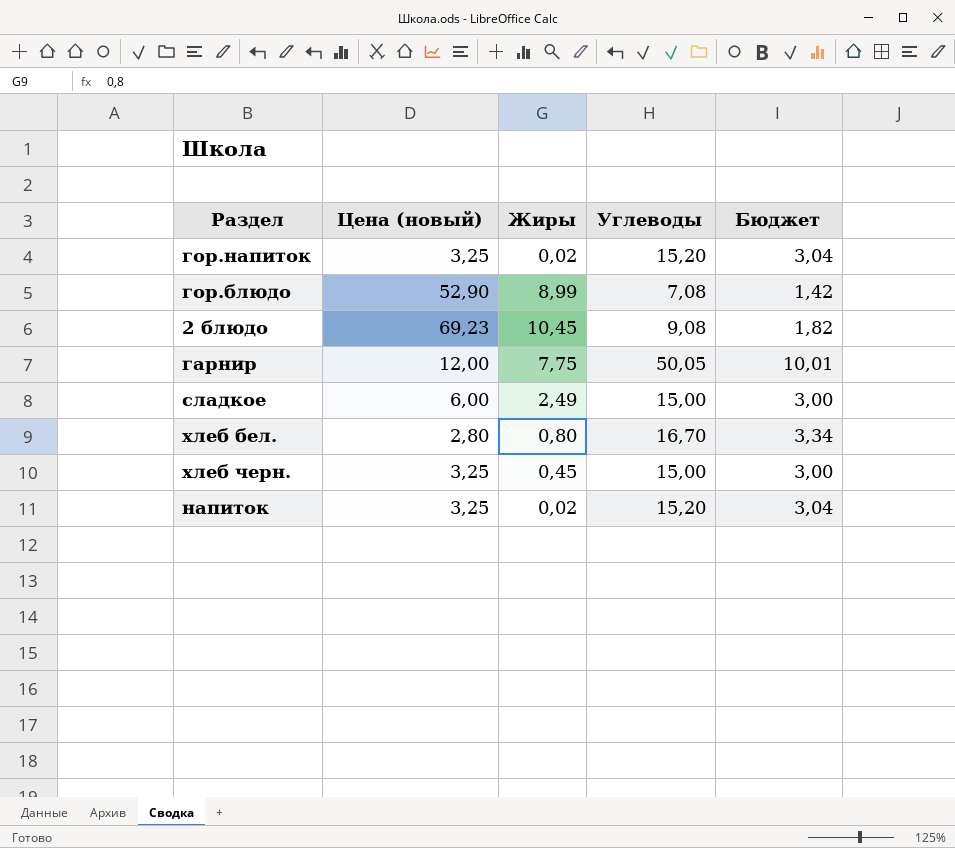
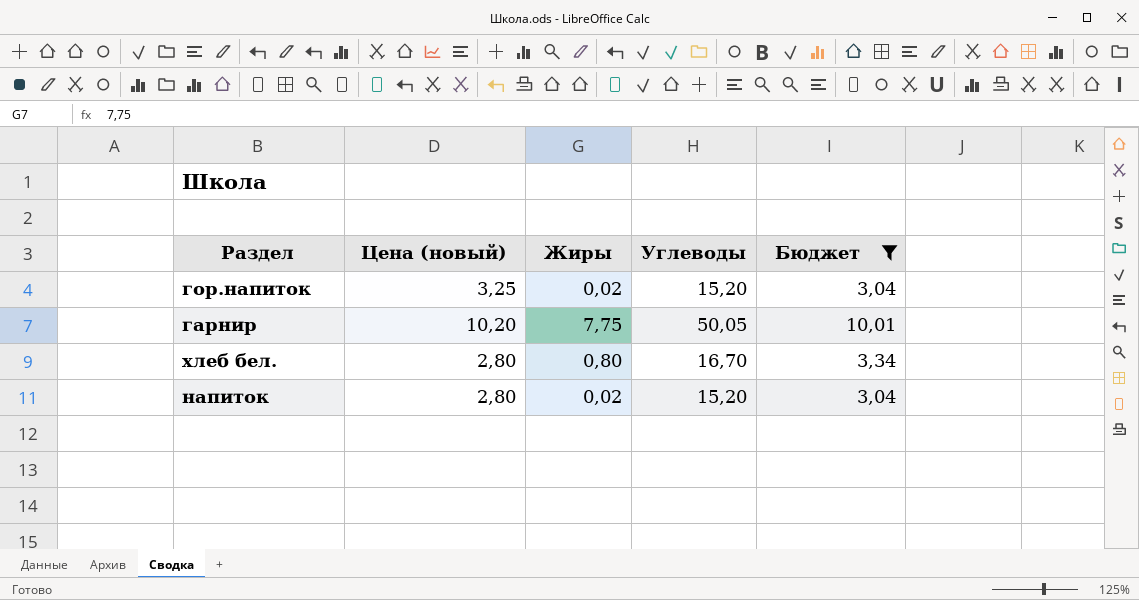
filter: none -> Бюджет >= 3,04
гарнир | Цена (новый): 12,00 -> 10,20
напиток | Цена (новый): 3,25 -> 2,80

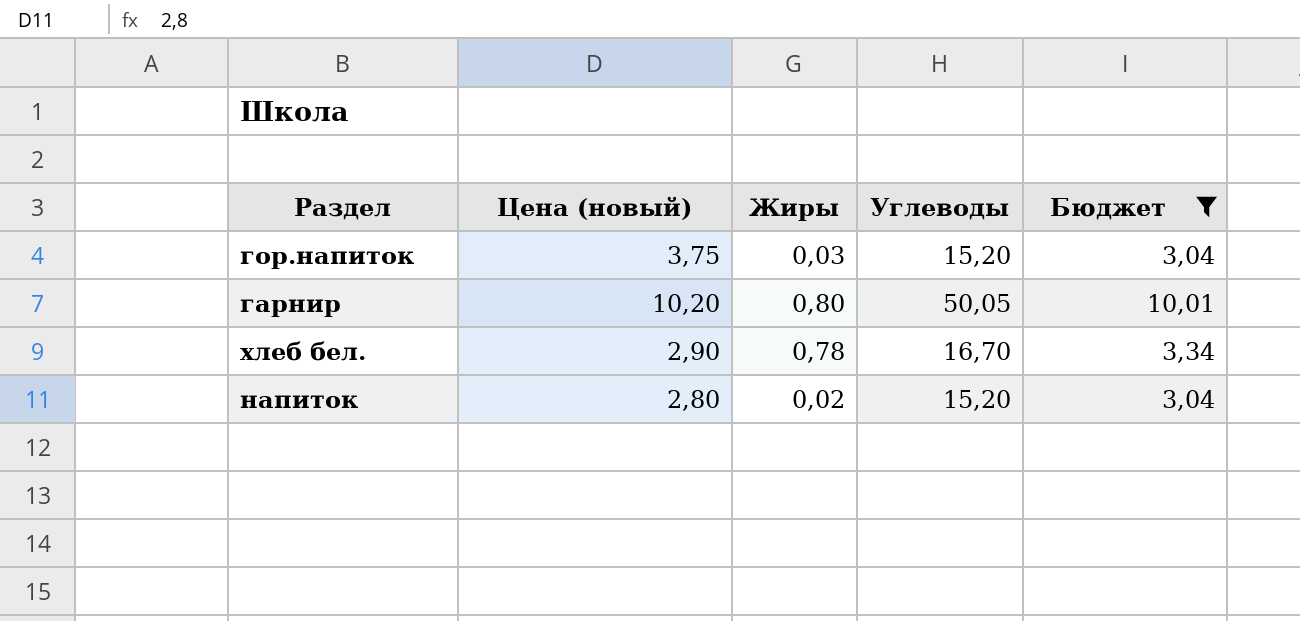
гор.напиток | Цена (новый): 3,25 -> 3,75
гор.напиток | Жиры: 0,02 -> 0,03
гарнир | Жиры: 7,75 -> 0,80
хлеб бел. | Цена (новый): 2,80 -> 2,90
хлеб бел. | Жиры: 0,80 -> 0,78

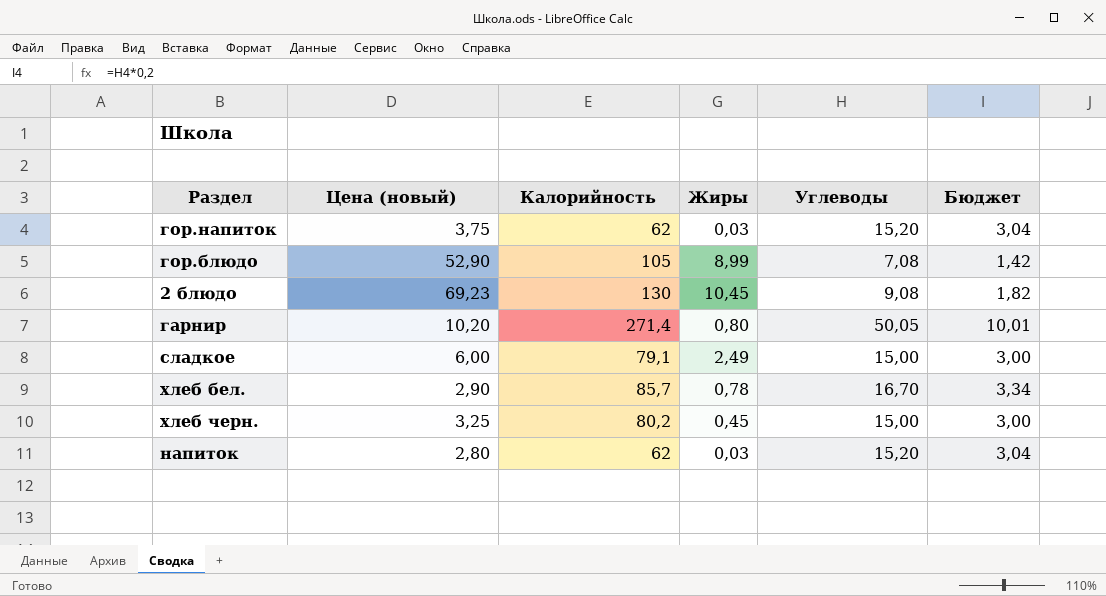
filter: Бюджет >= 3,04 -> none
column Калорийность | position: none -> 3
напиток | Жиры: 0,02 -> 0,03

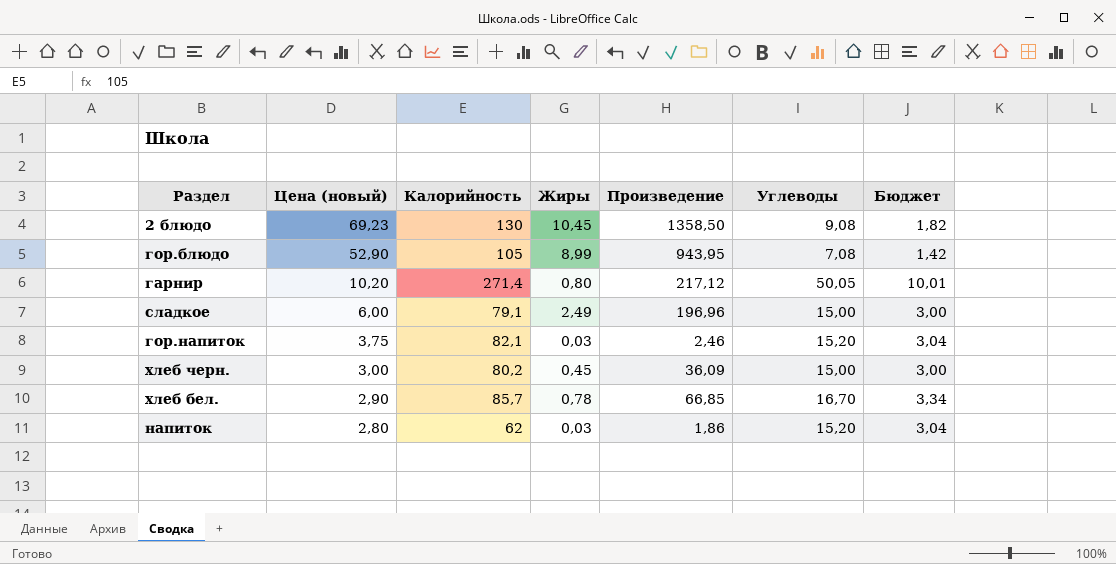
row order: none -> Цена (новый) descending
column Произведение | formula: none -> [Калорийность] * [Жиры]
гор.напиток | Калорийность: 62 -> 82,1
хлеб черн. | Цена (новый): 3,25 -> 3,00

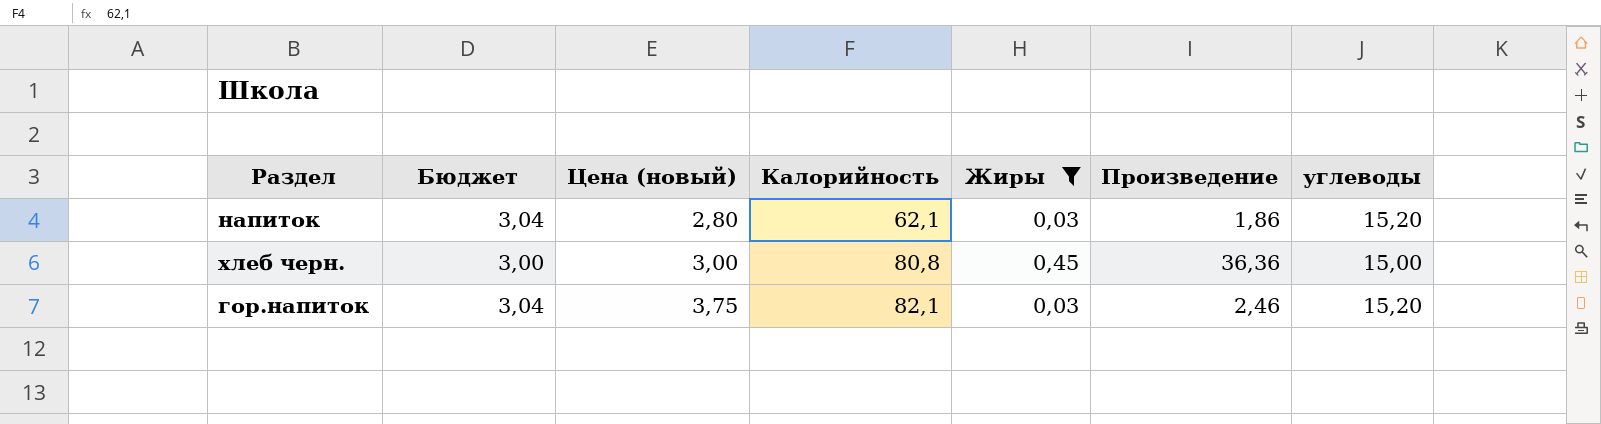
filter: none -> Жиры <= 0,45
row order: Цена (новый) descending -> Цена (новый) ascending
column Бюджет | position: 7 -> 2
column name: Углеводы -> углеводы
напиток | Калорийность: 62 -> 62,1
хлеб черн. | Калорийность: 80,2 -> 80,8
хлеб черн. | Произведение: 36,09 -> 36,36

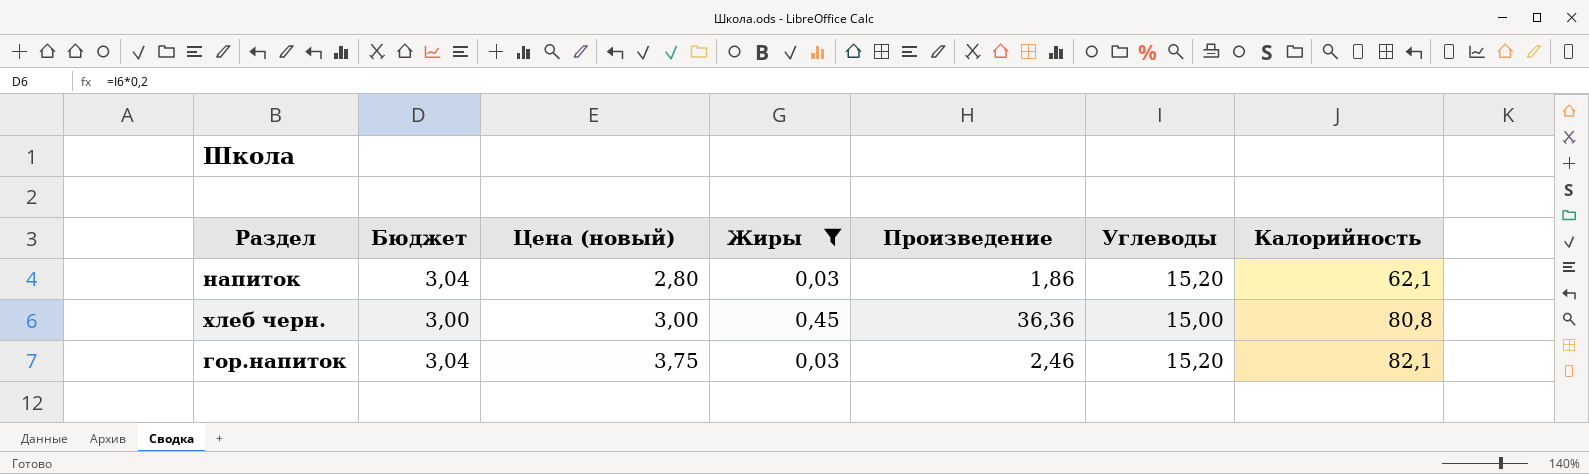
column name: углеводы -> Углеводы
column Калорийность | position: 4 -> 7

